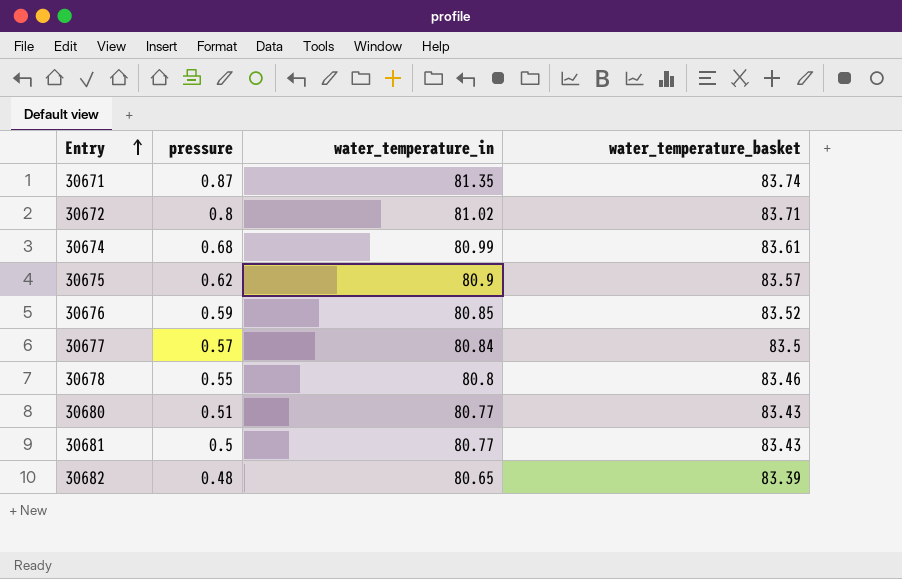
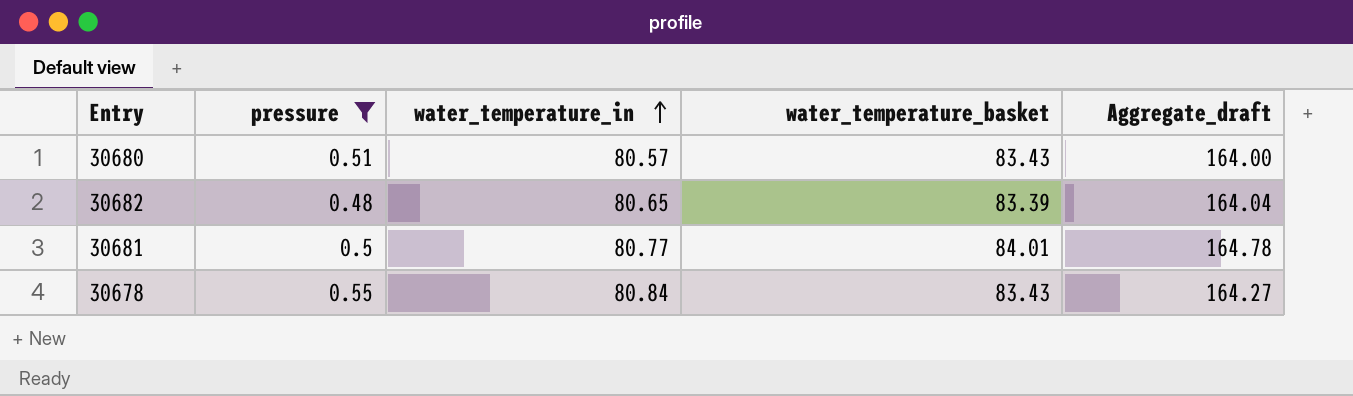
filter: none -> pressure <= 0.55
row order: Entry ascending -> water_temperature_in ascending
column Aggregate_draft | formula: none -> [water_temperature_in] + [water_temperature_basket]
30680 | water_temperature_in: 80.77 -> 80.57
30681 | water_temperature_basket: 83.43 -> 84.01
30678 | water_temperature_in: 80.8 -> 80.84
30678 | water_temperature_basket: 83.46 -> 83.43

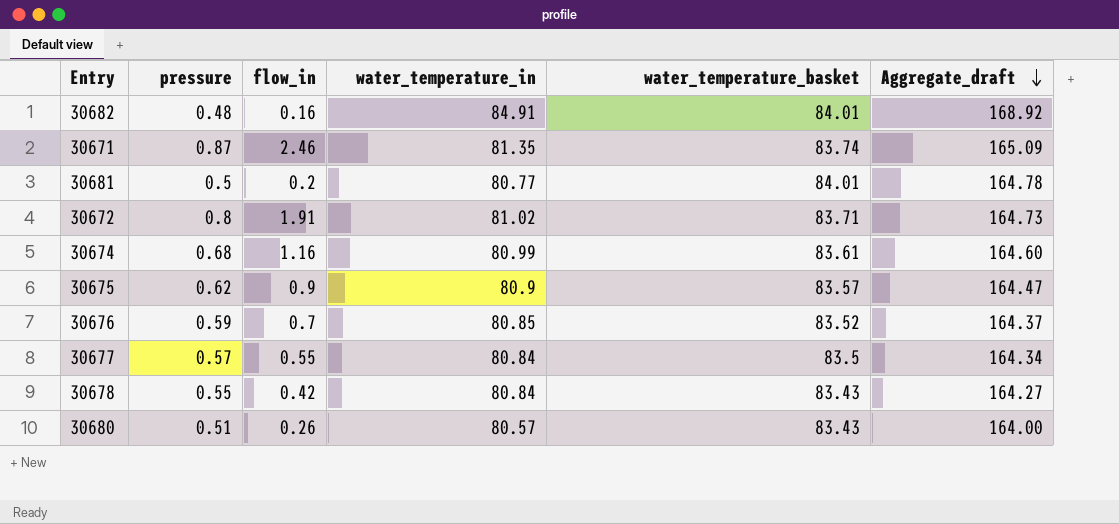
filter: pressure <= 0.55 -> none
row order: water_temperature_in ascending -> Aggregate_draft descending
column flow_in | position: none -> 3
30682 | water_temperature_in: 80.65 -> 84.91
30682 | water_temperature_basket: 83.39 -> 84.01
30682 | Aggregate_draft: 164.04 -> 168.92

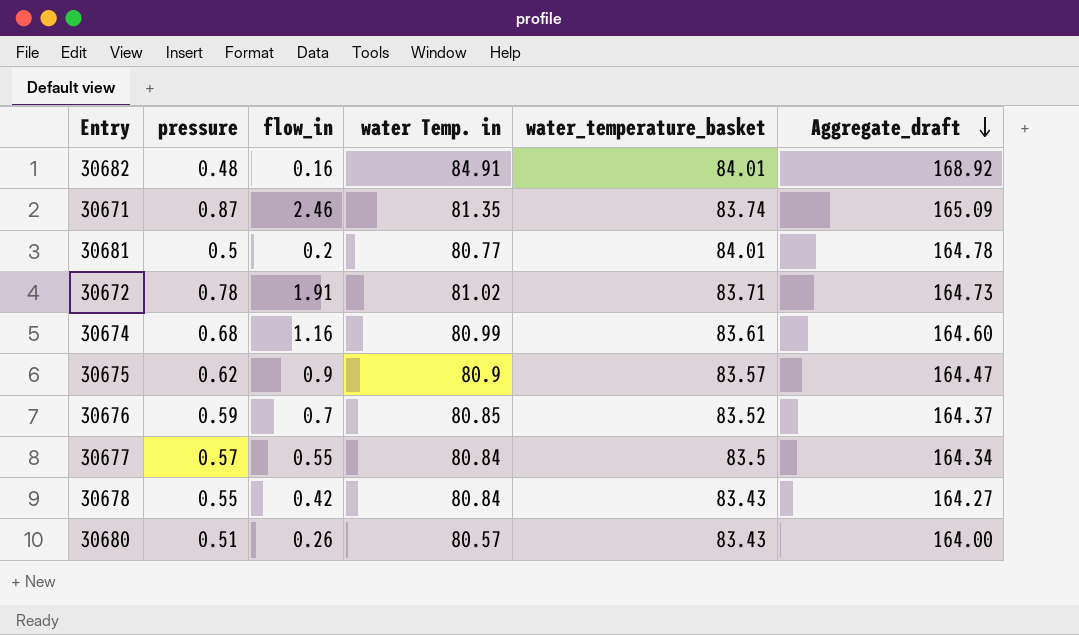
column name: water_temperature_in -> water Temp. in
30672 | pressure: 0.8 -> 0.78

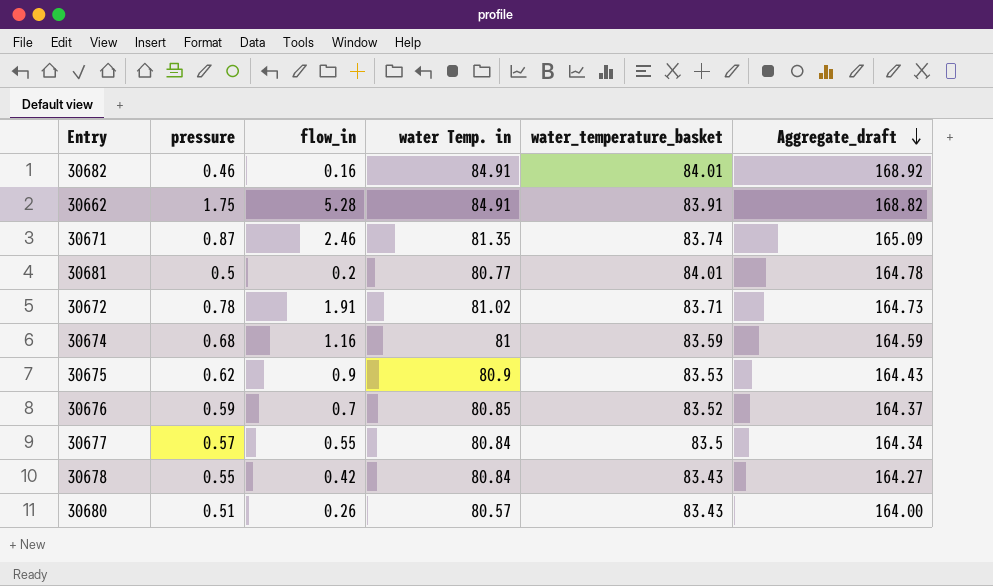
30682 | pressure: 0.48 -> 0.46
row 30662: none -> 1.75 | 5.28 | 84.91 | 83.91 | 168.82
30674 | water Temp. in: 80.99 -> 81
30674 | water_temperature_basket: 83.61 -> 83.59
30674 | Aggregate_draft: 164.60 -> 164.59
30675 | water_temperature_basket: 83.57 -> 83.53
30675 | Aggregate_draft: 164.47 -> 164.43

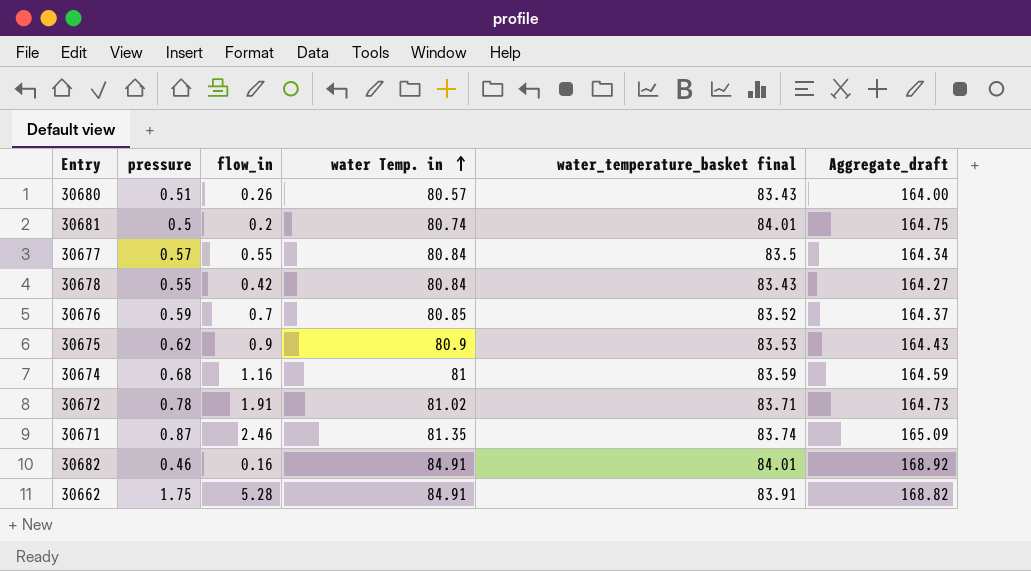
row order: Aggregate_draft descending -> water Temp. in ascending
column name: water_temperature_basket -> water_temperature_basket final
30681 | water Temp. in: 80.77 -> 80.74
30681 | Aggregate_draft: 164.78 -> 164.75

